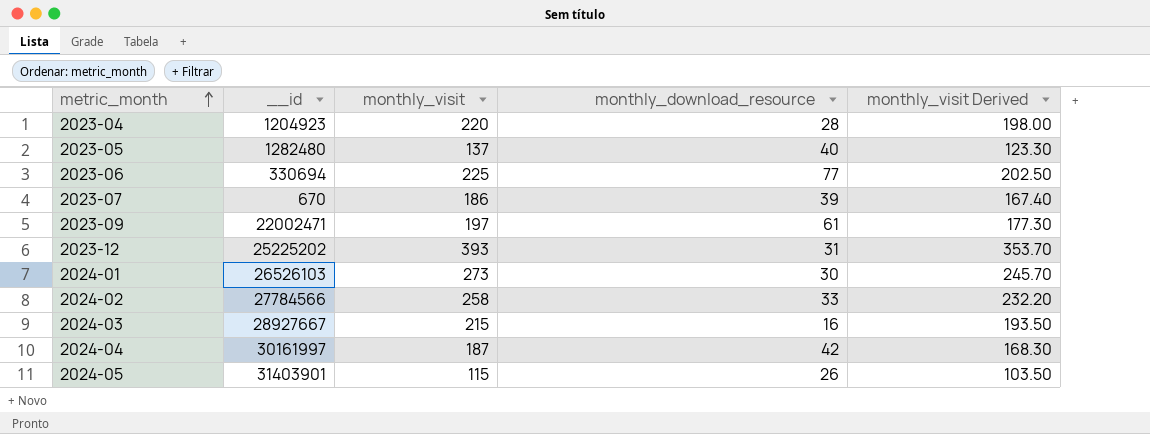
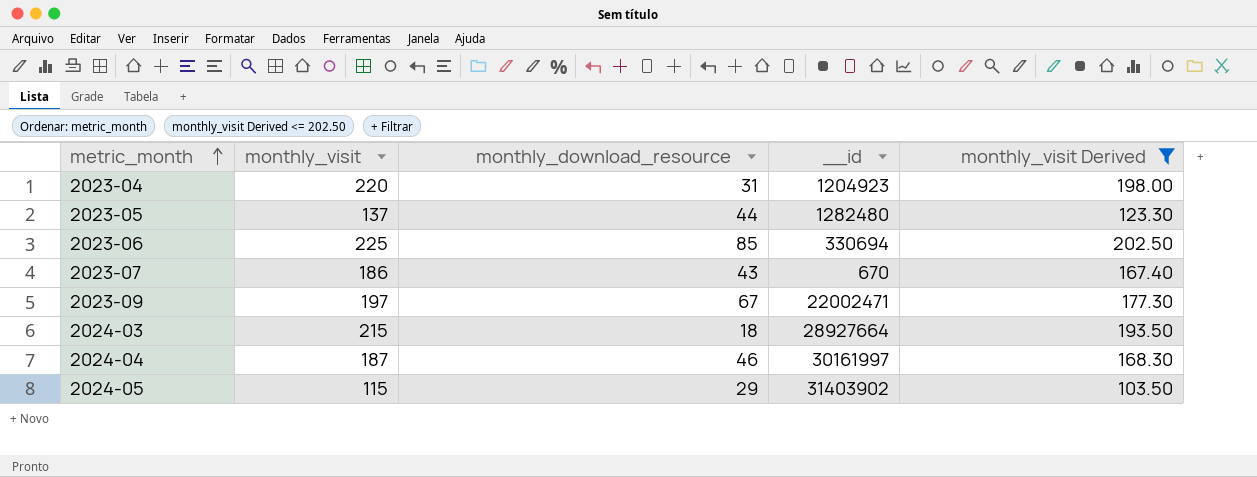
filter: none -> monthly_visit Derived <= 202.50
column __id | position: 2 -> 4
2023-04 | monthly_download_resource: 28 -> 31
2023-05 | monthly_download_resource: 40 -> 44
2023-06 | monthly_download_resource: 77 -> 85
2023-07 | monthly_download_resource: 39 -> 43
2023-09 | monthly_download_resource: 61 -> 67
2024-03 | monthly_download_resource: 16 -> 18
2024-03 | __id: 28927667 -> 28927664
2024-04 | monthly_download_resource: 42 -> 46
2024-05 | monthly_download_resource: 26 -> 29
2024-05 | __id: 31403901 -> 31403902

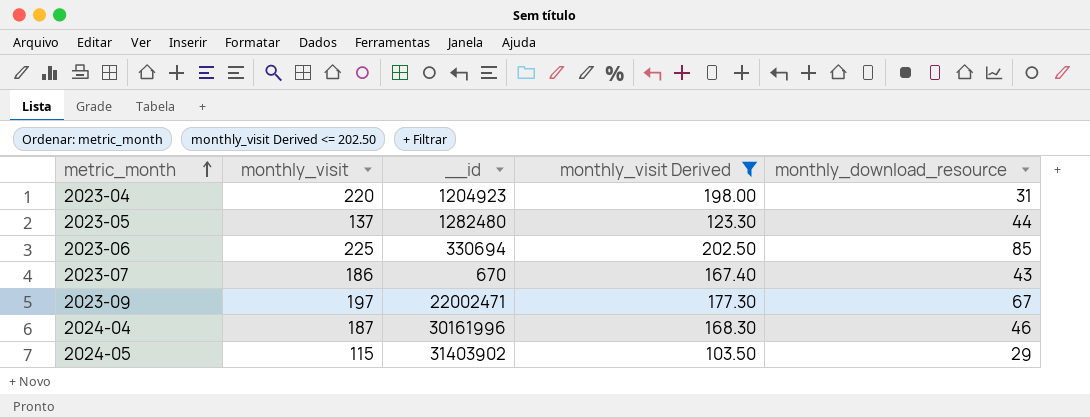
column monthly_download_resource | position: 3 -> 5
row 2024-03: 215 | 18 | 28927664 | 193.50 -> none
2024-04 | __id: 30161997 -> 30161996

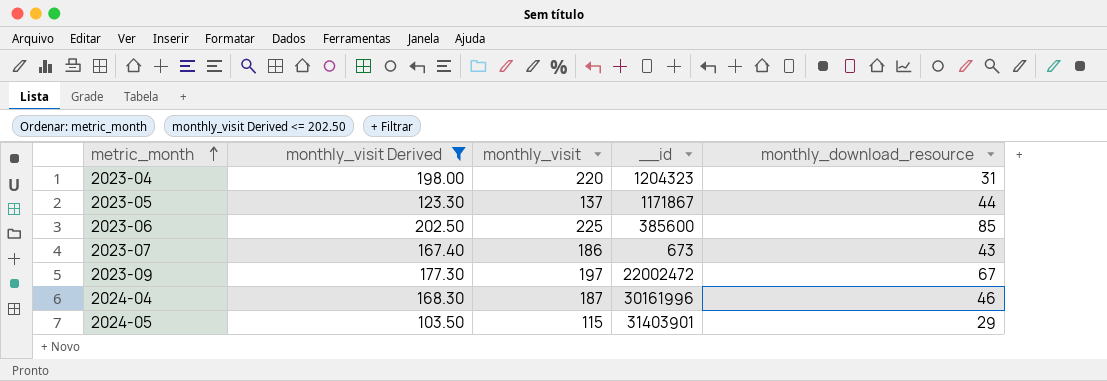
column monthly_visit Derived | position: 4 -> 2
2023-04 | __id: 1204923 -> 1204323
2023-05 | __id: 1282480 -> 1171867
2023-06 | __id: 330694 -> 385600
2023-07 | __id: 670 -> 673
2023-09 | __id: 22002471 -> 22002472
2024-05 | __id: 31403902 -> 31403901

